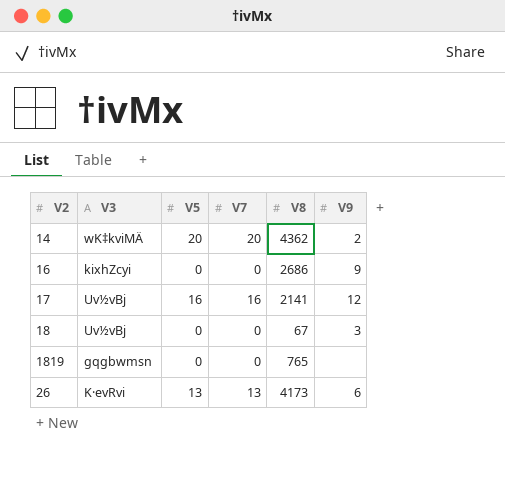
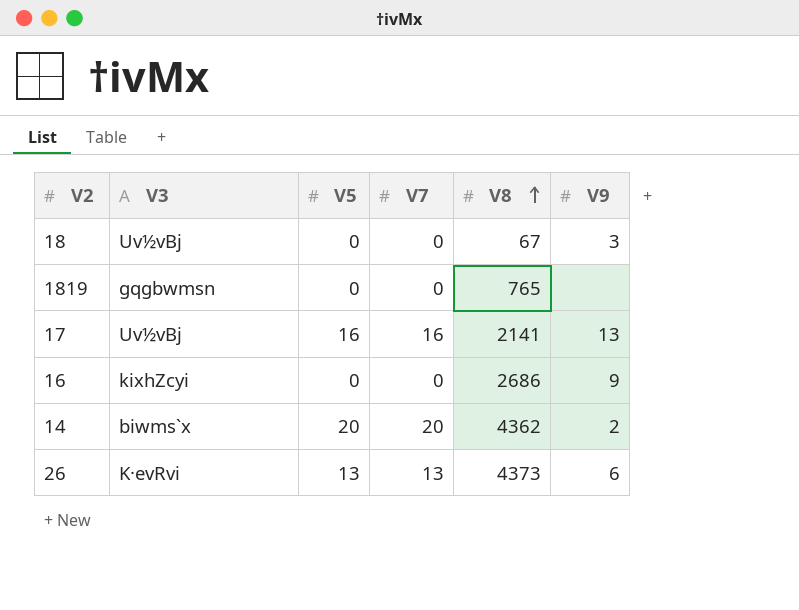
row order: none -> V8 ascending
17 | V9: 12 -> 13
14 | V3: wK‡kviMÄ -> biwms`x
26 | V8: 4173 -> 4373

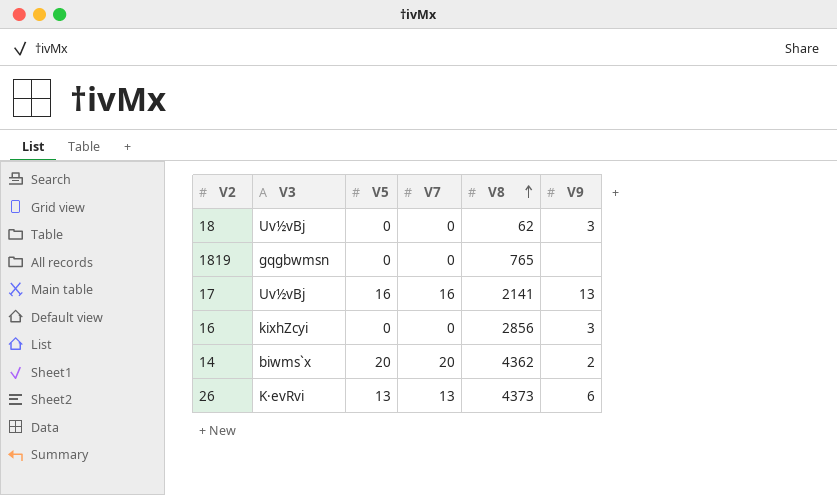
18 | V8: 67 -> 62
16 | V8: 2686 -> 2856
16 | V9: 9 -> 3

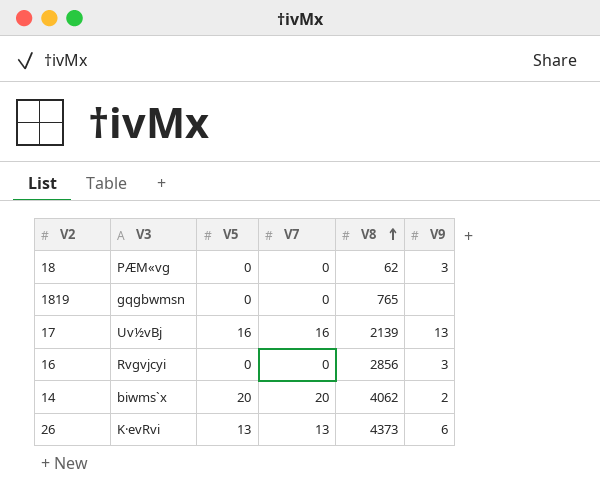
18 | V3: Uv½vBj -> PÆM«vg
17 | V8: 2141 -> 2139
16 | V3: kixhZcyi -> Rvgvjcyi
14 | V8: 4362 -> 4062

